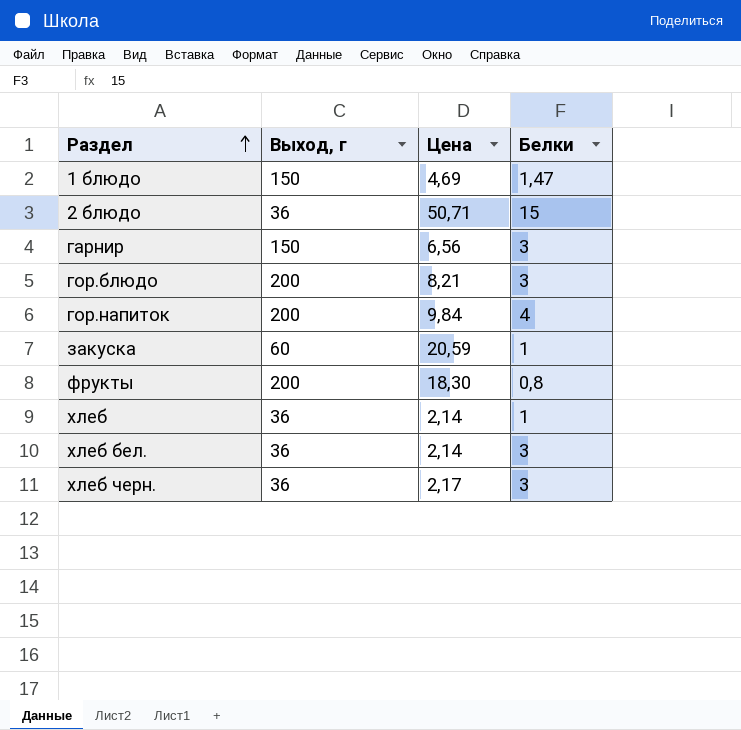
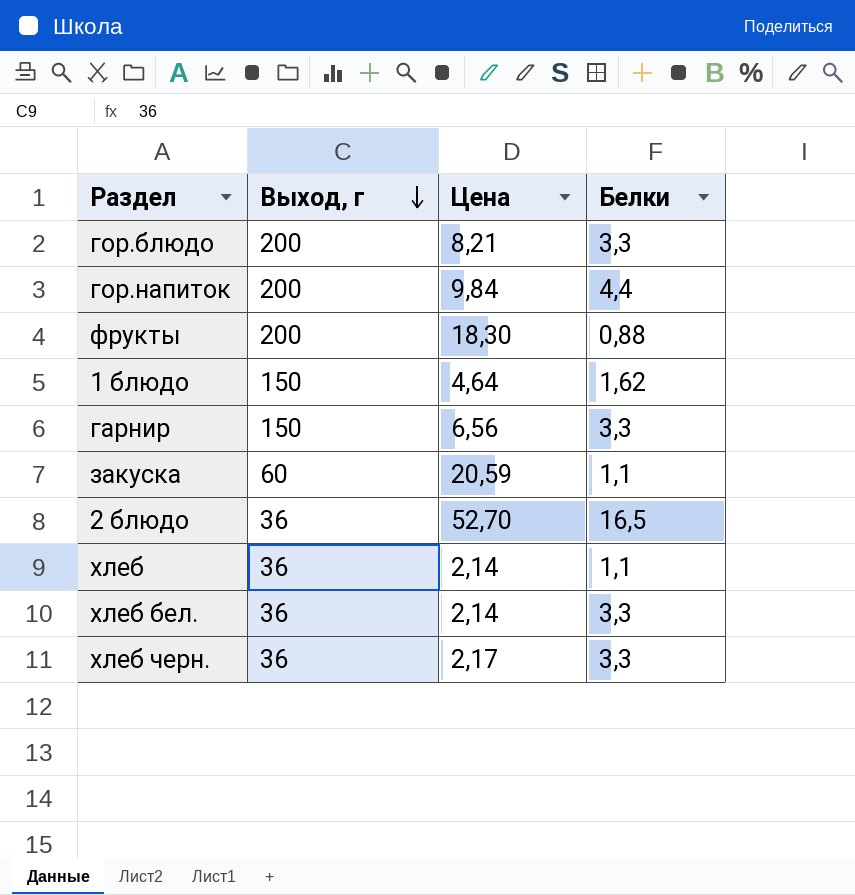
row order: Раздел ascending -> Выход, г descending
гор.блюдо | Белки: 3 -> 3,3
гор.напиток | Белки: 4 -> 4,4
фрукты | Белки: 0,8 -> 0,88
1 блюдо | Цена: 4,69 -> 4,64
1 блюдо | Белки: 1,47 -> 1,62
гарнир | Белки: 3 -> 3,3
закуска | Белки: 1 -> 1,1
2 блюдо | Цена: 50,71 -> 52,70
2 блюдо | Белки: 15 -> 16,5
хлеб | Белки: 1 -> 1,1
хлеб бел. | Белки: 3 -> 3,3
хлеб черн. | Белки: 3 -> 3,3

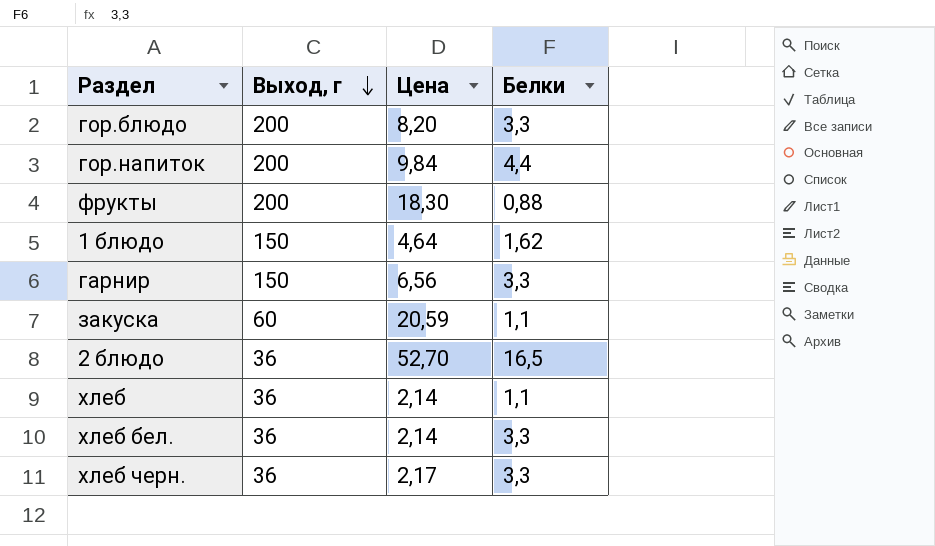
гор.блюдо | Цена: 8,21 -> 8,20

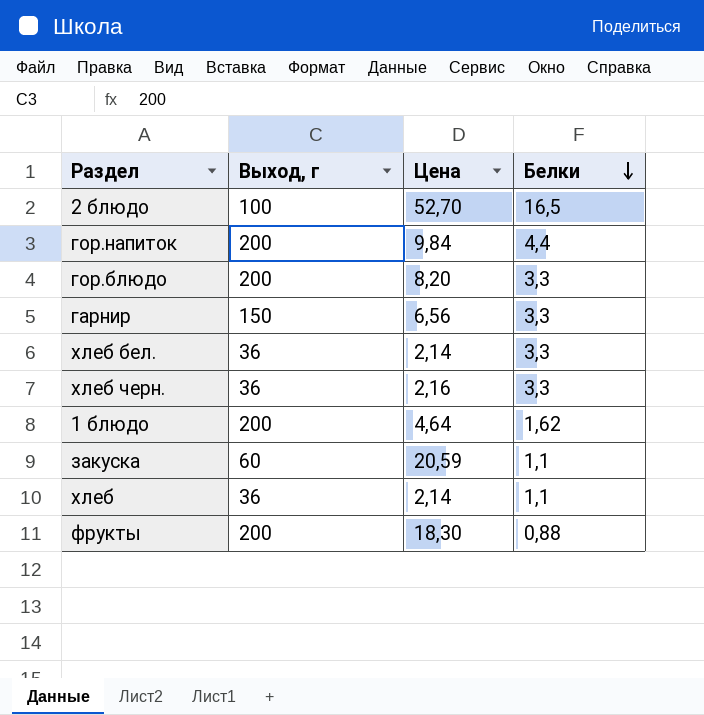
row order: Выход, г descending -> Белки descending
2 блюдо | Выход, г: 36 -> 100
хлеб черн. | Цена: 2,17 -> 2,16
1 блюдо | Выход, г: 150 -> 200

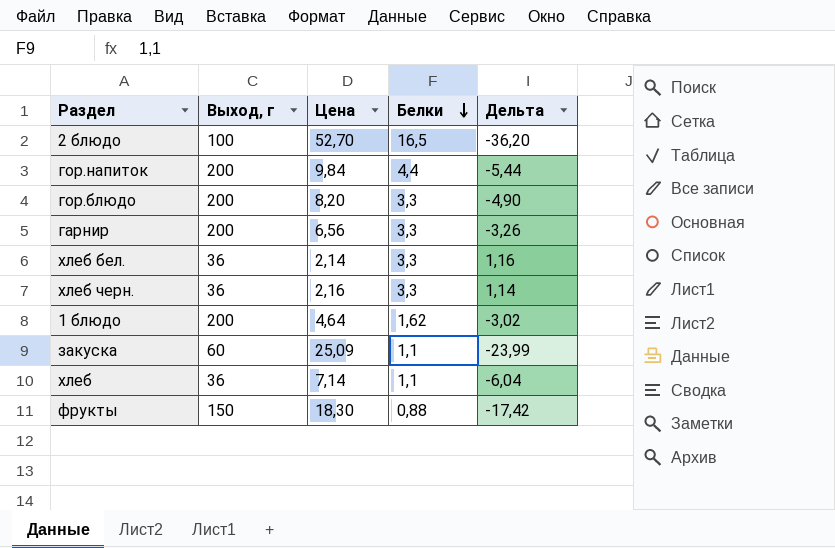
column Дельта | formula: none -> [Белки] - [Цена]
гарнир | Выход, г: 150 -> 200
закуска | Цена: 20,59 -> 25,09
хлеб | Цена: 2,14 -> 7,14
фрукты | Выход, г: 200 -> 150

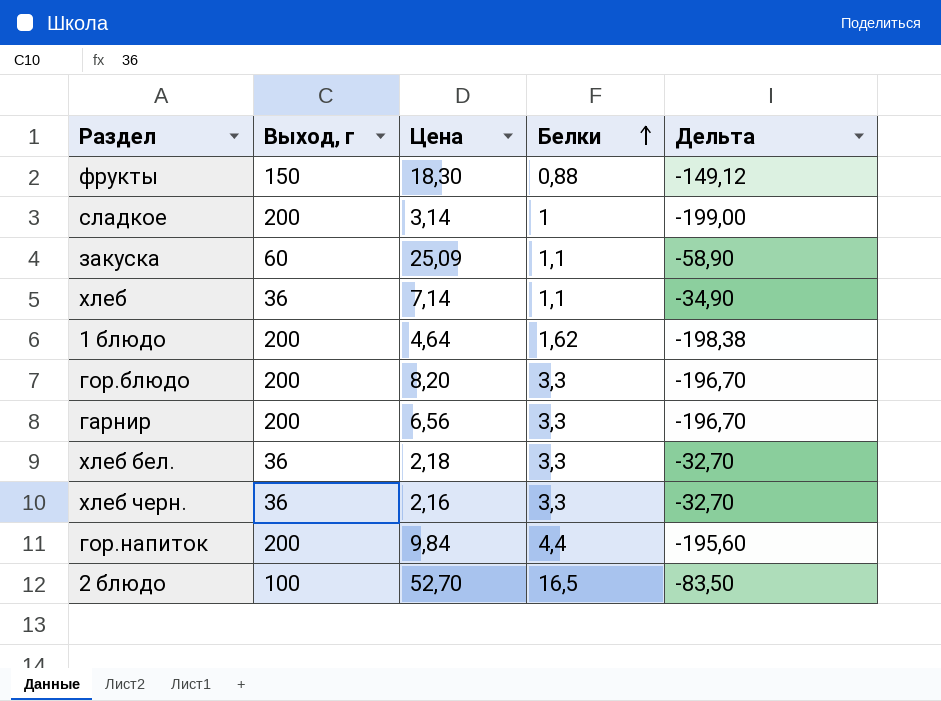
row order: Белки descending -> Белки ascending
column Дельта | formula: [Белки] - [Цена] -> [Белки] - [Выход, г]
row сладкое: none -> 200 | 3,14 | 1 | -199,00
хлеб бел. | Цена: 2,14 -> 2,18

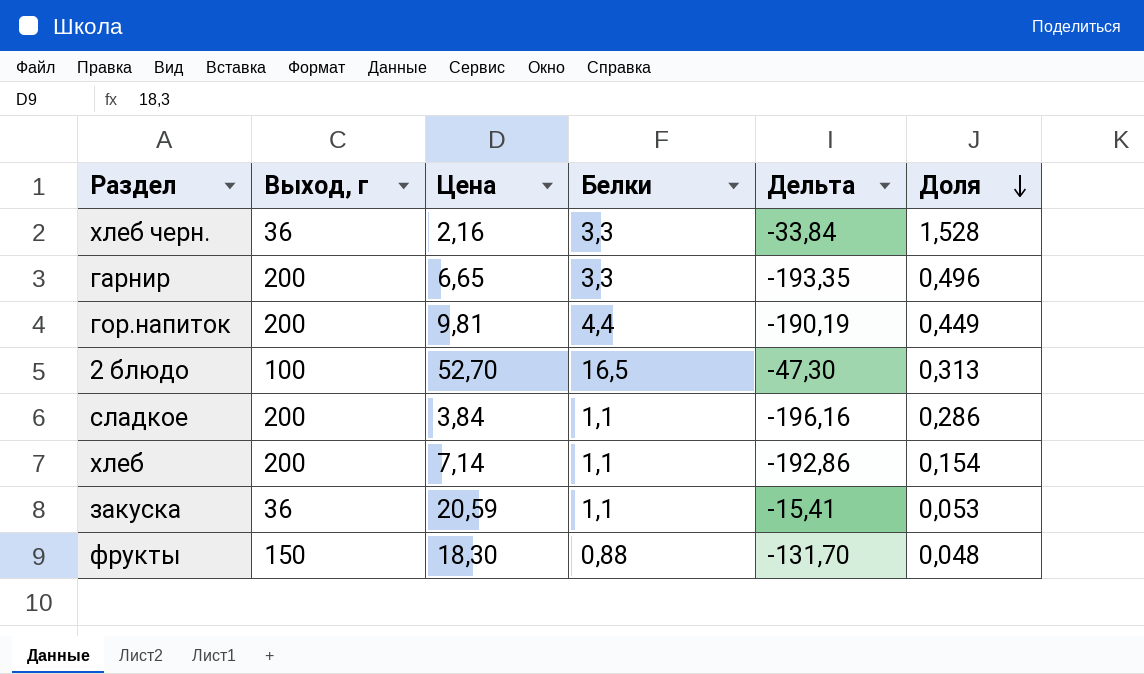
row order: Белки ascending -> Доля descending
column Дельта | formula: [Белки] - [Выход, г] -> [Цена] - [Выход, г]
column Доля | formula: none -> [Белки] / [Цена]
row 1 блюдо: 200 | 4,64 | 1,62 | -198,38 -> none
row гор.блюдо: 200 | 8,20 | 3,3 | -196,70 -> none
row хлеб бел.: 36 | 2,18 | 3,3 | -32,70 -> none
гарнир | Цена: 6,56 -> 6,65
гор.напиток | Цена: 9,84 -> 9,81
сладкое | Цена: 3,14 -> 3,84
сладкое | Белки: 1 -> 1,1
хлеб | Выход, г: 36 -> 200
закуска | Выход, г: 60 -> 36
закуска | Цена: 25,09 -> 20,59

